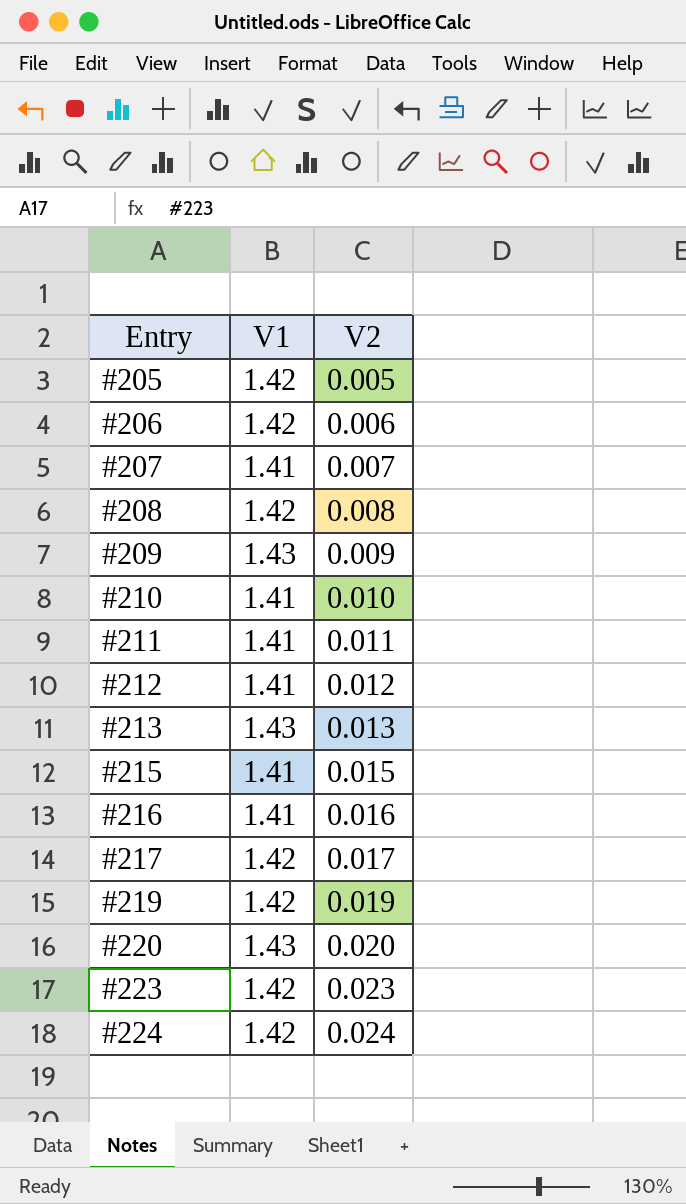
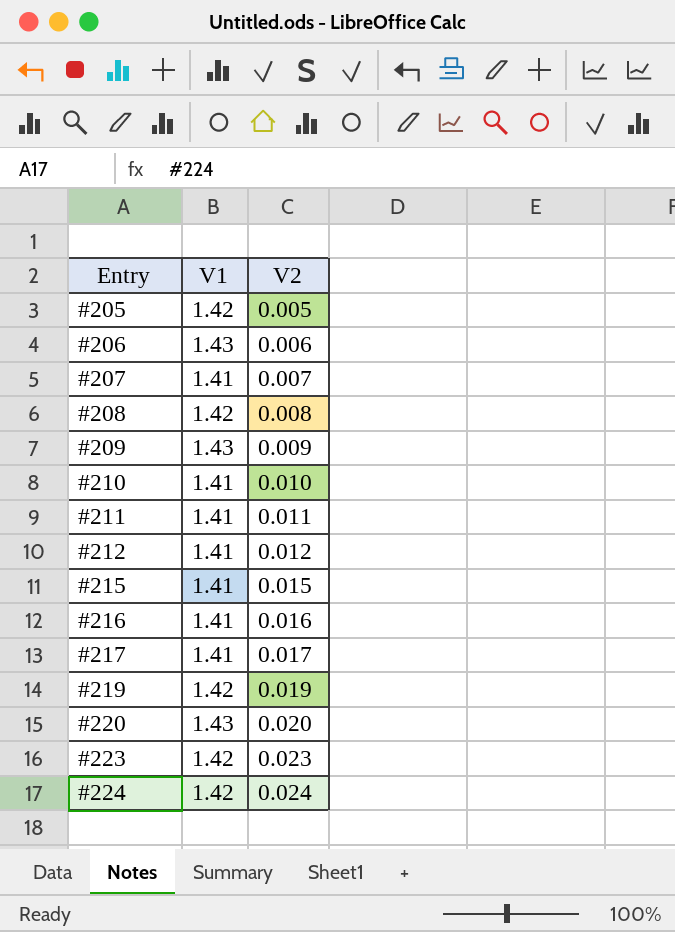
row #213: 1.43 | 0.013 -> none
#206 | V1: 1.42 -> 1.43
#217 | V1: 1.42 -> 1.41

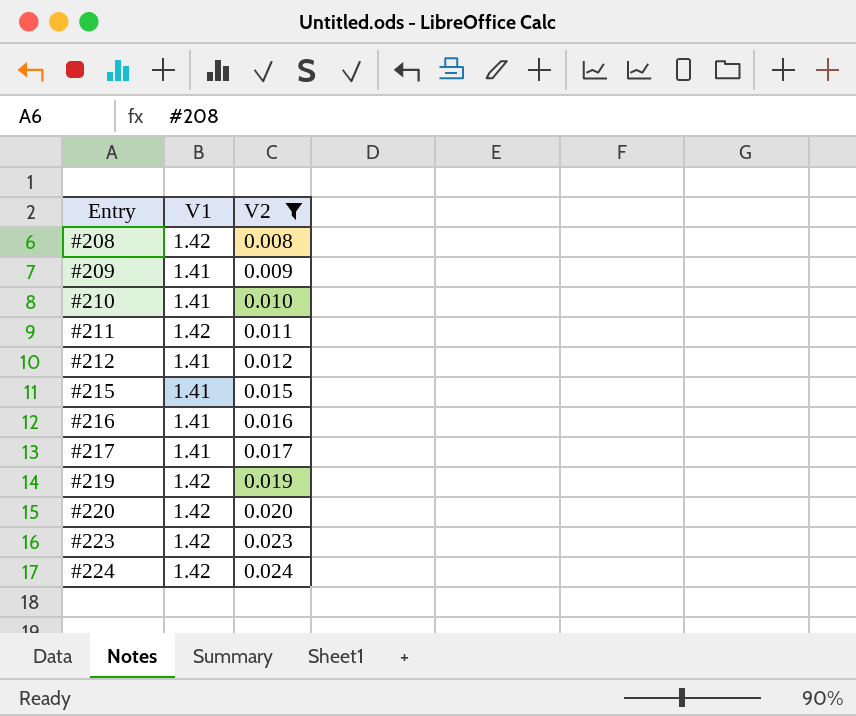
filter: none -> V2 >= 0.008
#209 | V1: 1.43 -> 1.41
#211 | V1: 1.41 -> 1.42
#220 | V1: 1.43 -> 1.42

